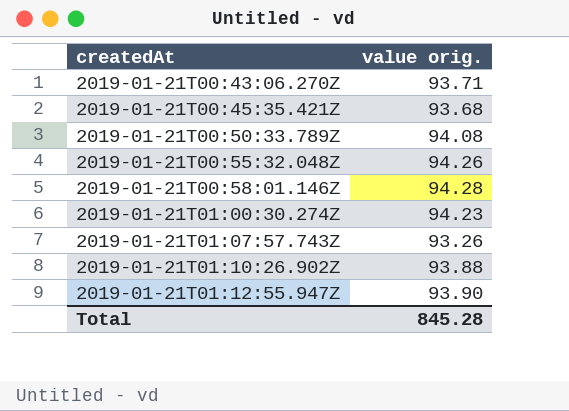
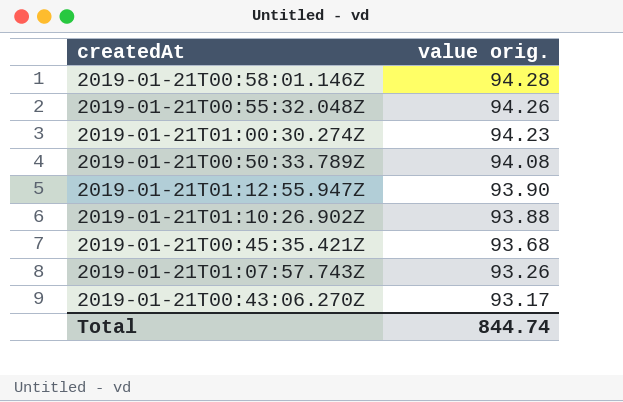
row order: createdAt ascending -> value orig. descending
2019-01-21T00:43:06.270Z | value orig.: 93.71 -> 93.17
Total | value orig.: 845.28 -> 844.74

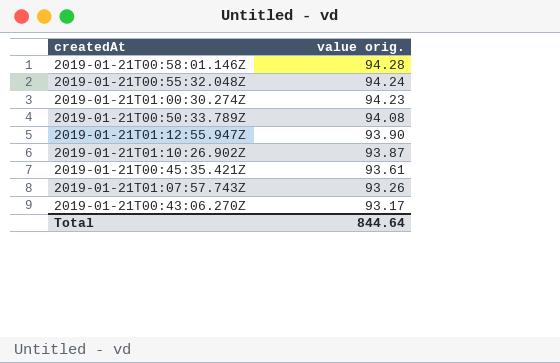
2019-01-21T00:55:32.048Z | value orig.: 94.26 -> 94.24
2019-01-21T01:10:26.902Z | value orig.: 93.88 -> 93.87
2019-01-21T00:45:35.421Z | value orig.: 93.68 -> 93.61
Total | value orig.: 844.74 -> 844.64

